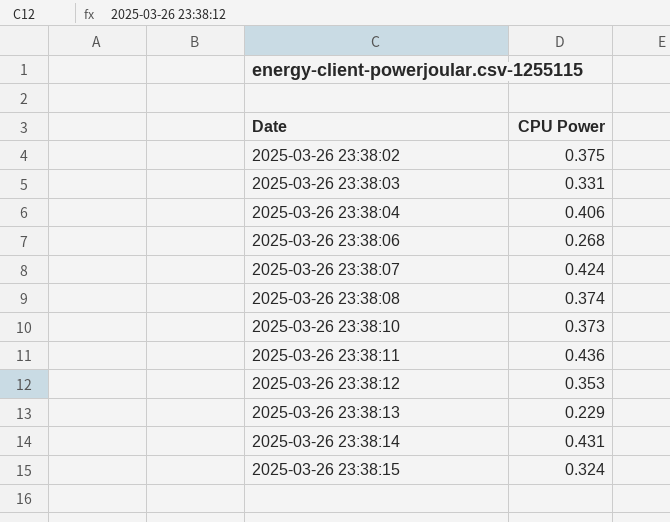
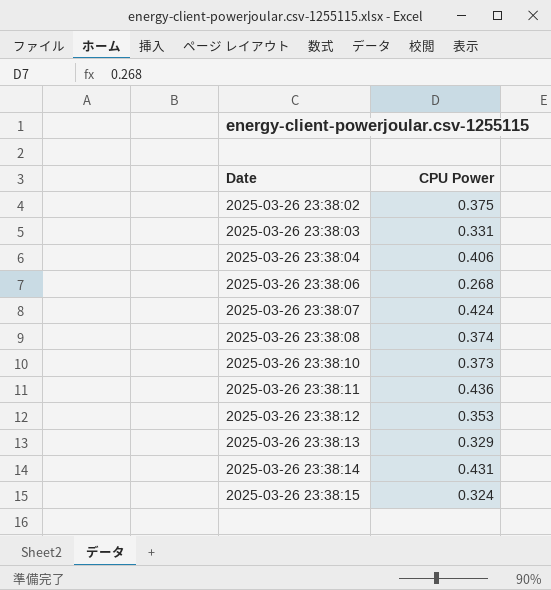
2025-03-26 23:38:13 | CPU Power: 0.229 -> 0.329

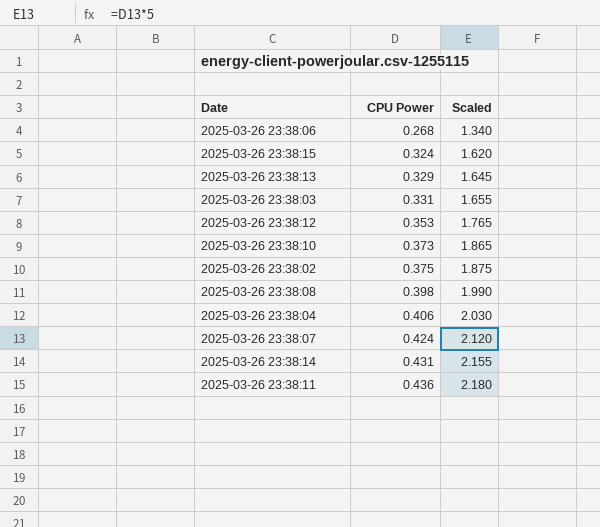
row order: Date ascending -> CPU Power ascending
column Scaled | formula: none -> [CPU Power] * 5
2025-03-26 23:38:08 | CPU Power: 0.374 -> 0.398

